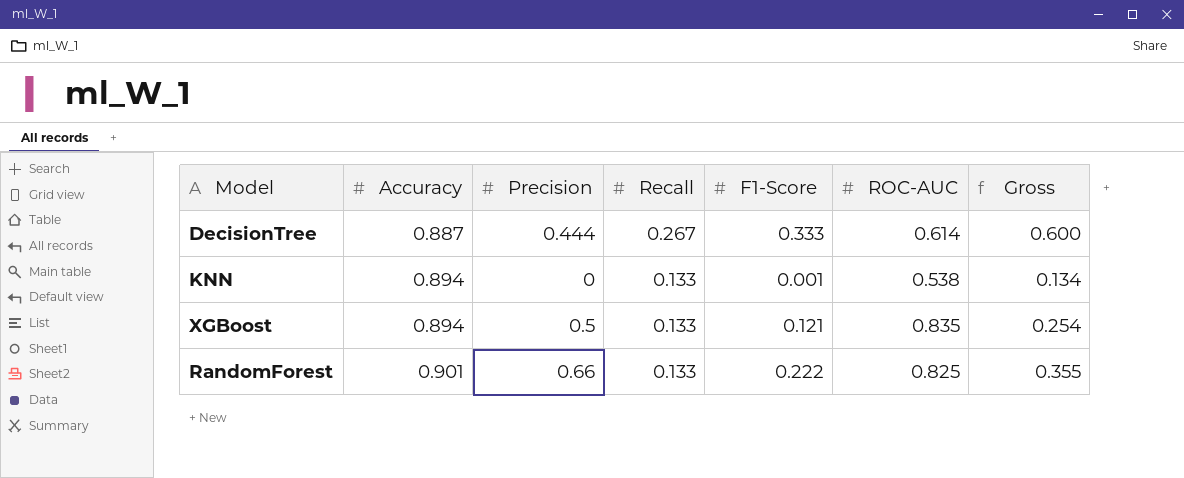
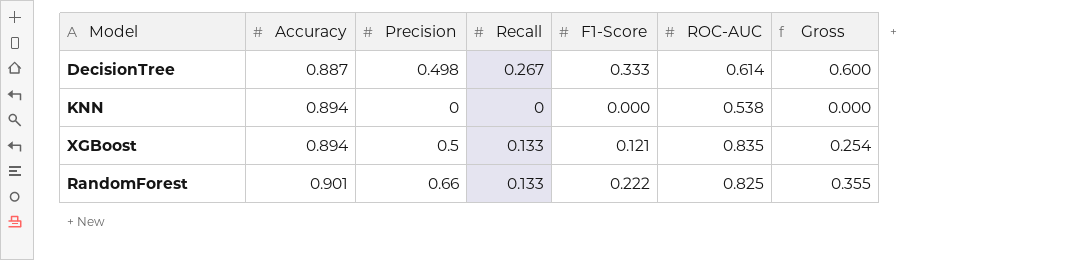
DecisionTree | Precision: 0.444 -> 0.498
KNN | Recall: 0.133 -> 0
KNN | F1-Score: 0.001 -> 0.000
KNN | Gross: 0.134 -> 0.000

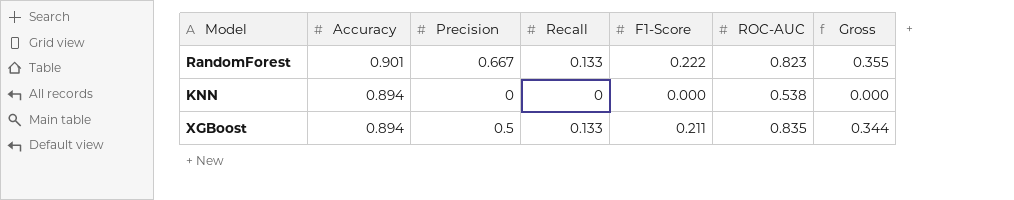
row order: Accuracy ascending -> Accuracy descending
row DecisionTree: 0.887 | 0.498 | 0.267 | 0.333 | 0.614 | 0.600 -> none
RandomForest | Precision: 0.66 -> 0.667
RandomForest | ROC-AUC: 0.825 -> 0.823
XGBoost | F1-Score: 0.121 -> 0.211
XGBoost | Gross: 0.254 -> 0.344

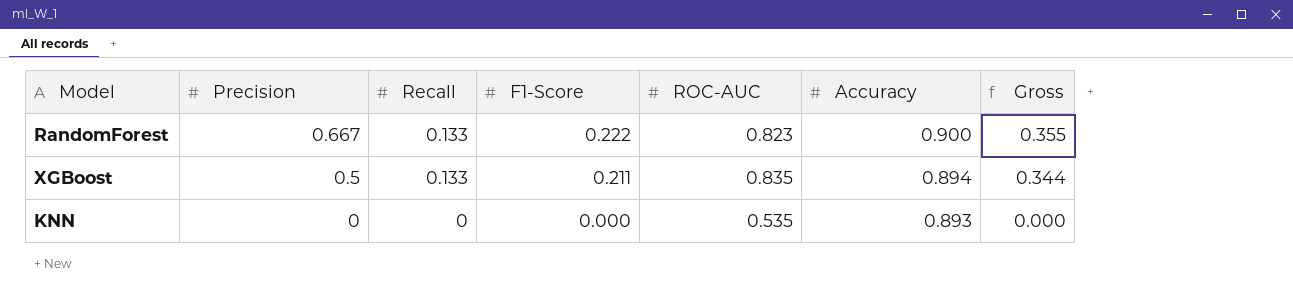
row order: Accuracy descending -> Precision descending
column Accuracy | position: 2 -> 6
RandomForest | Accuracy: 0.901 -> 0.900
KNN | ROC-AUC: 0.538 -> 0.535
KNN | Accuracy: 0.894 -> 0.893

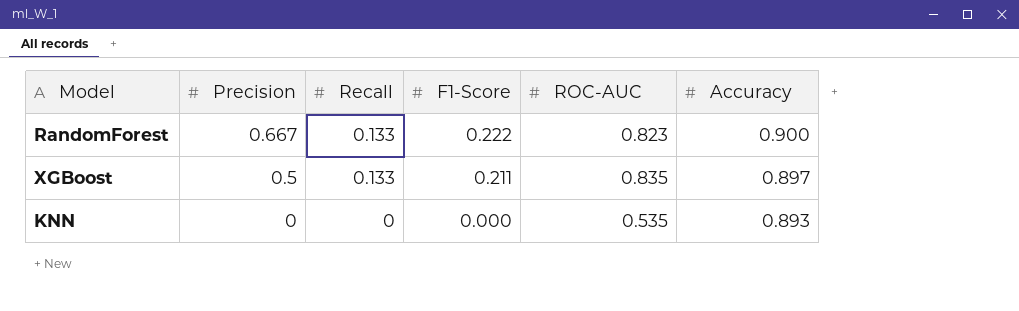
column Gross | formula: [Recall] + [F1-Score] -> none
XGBoost | Accuracy: 0.894 -> 0.897

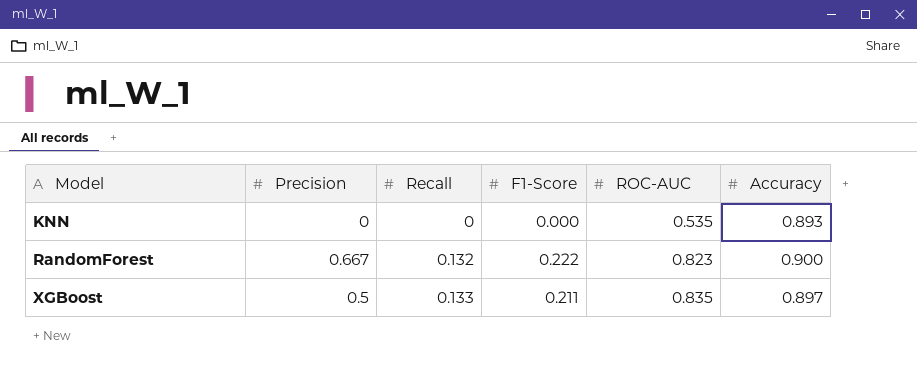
row order: Precision descending -> Model ascending
RandomForest | Recall: 0.133 -> 0.132

